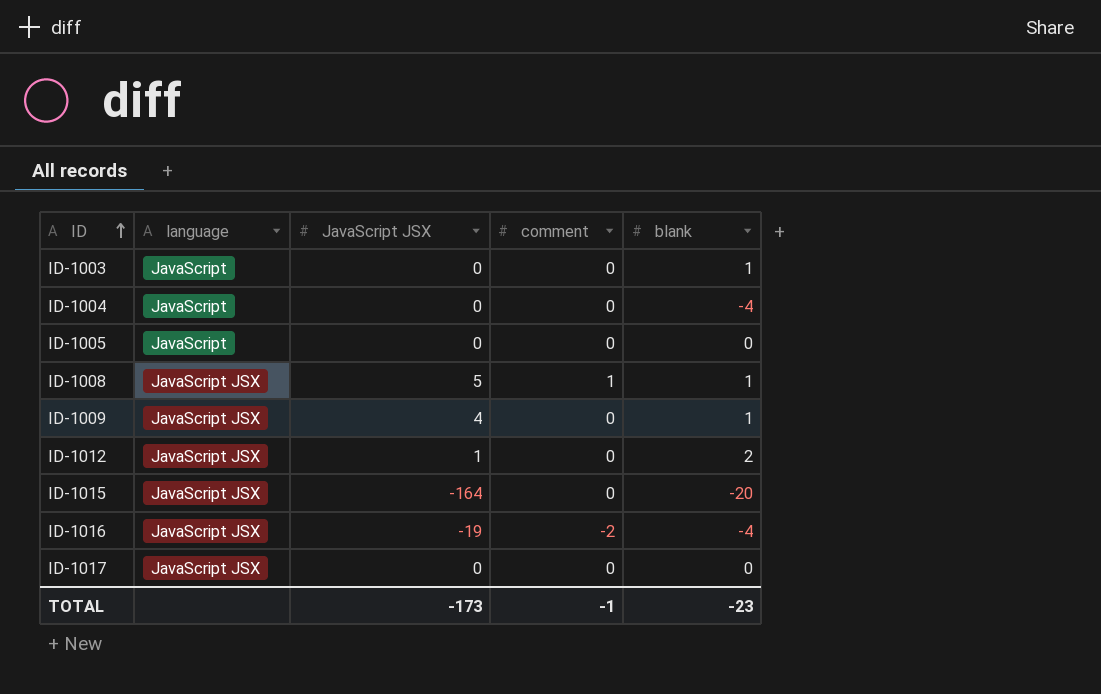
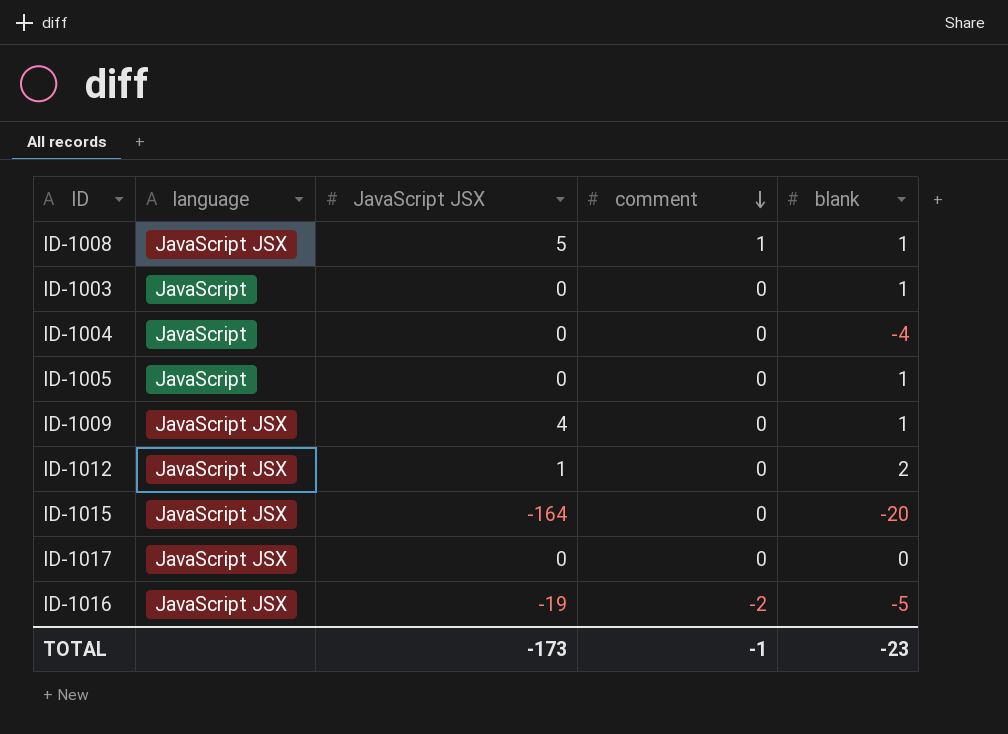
row order: ID ascending -> comment descending
ID-1005 | blank: 0 -> 1
ID-1016 | blank: -4 -> -5

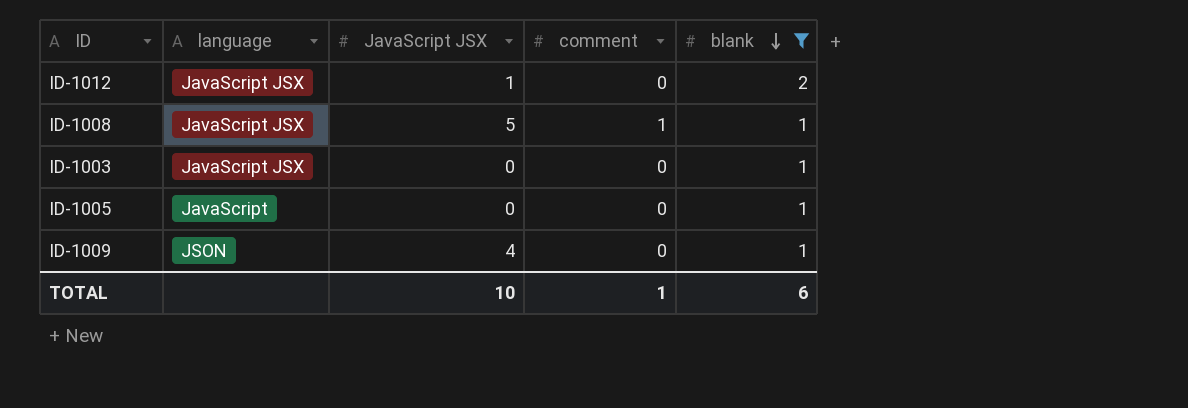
filter: none -> blank >= 1
row order: comment descending -> blank descending
ID-1003 | language: JavaScript -> JavaScript JSX
ID-1009 | language: JavaScript JSX -> JSON
TOTAL | JavaScript JSX: -173 -> 10
TOTAL | comment: -1 -> 1
TOTAL | blank: -23 -> 6

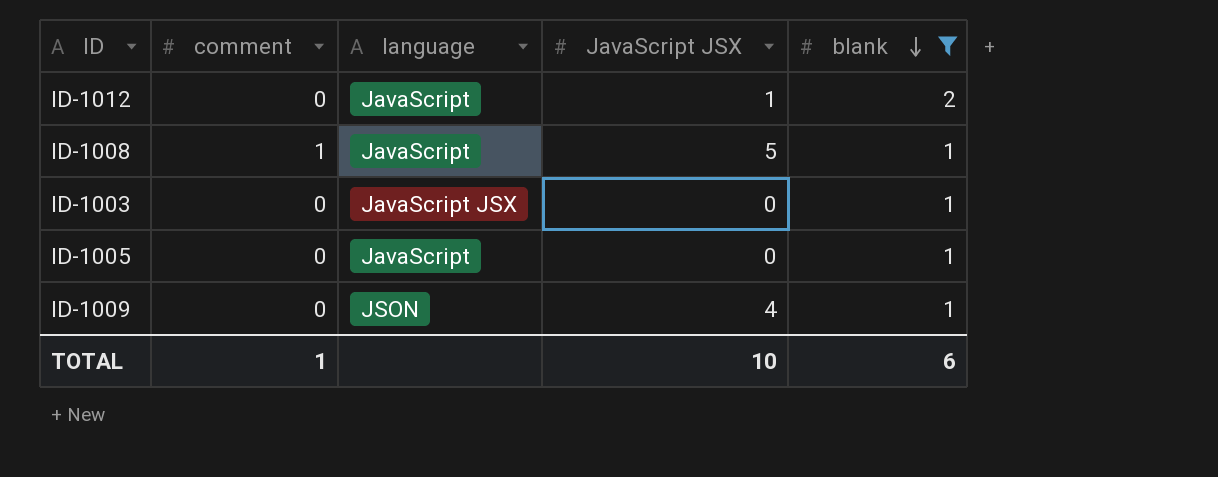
column comment | position: 4 -> 2
ID-1012 | language: JavaScript JSX -> JavaScript
ID-1008 | language: JavaScript JSX -> JavaScript

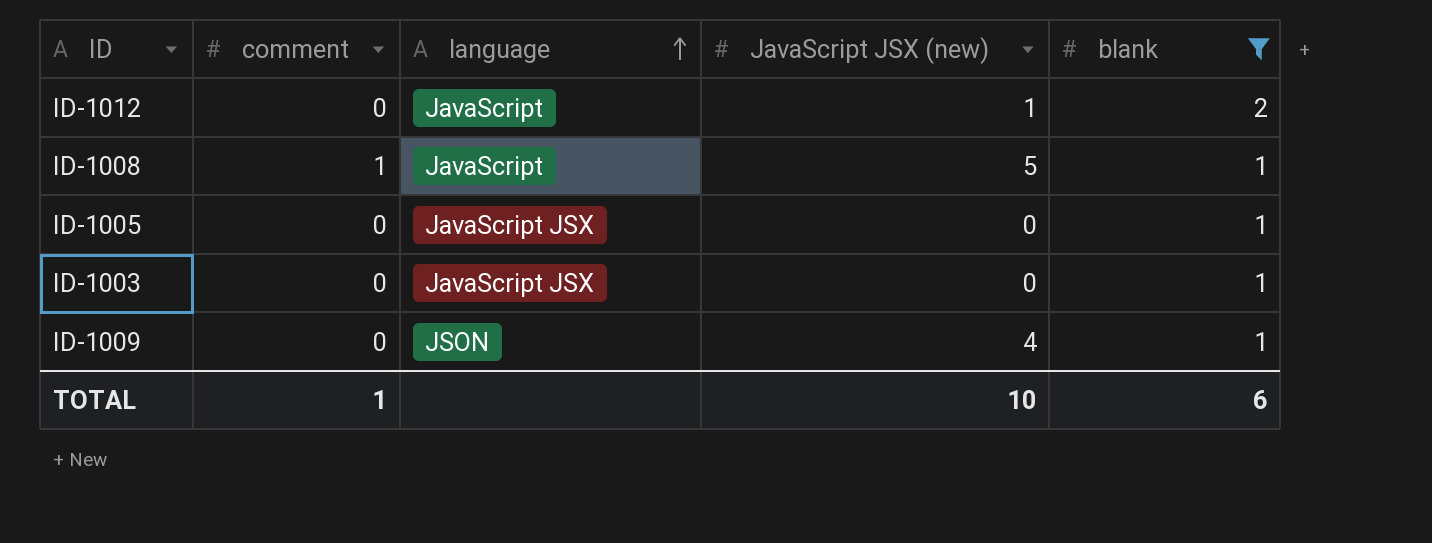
row order: blank descending -> language ascending
column name: JavaScript JSX -> JavaScript JSX (new)
ID-1005 | language: JavaScript -> JavaScript JSX

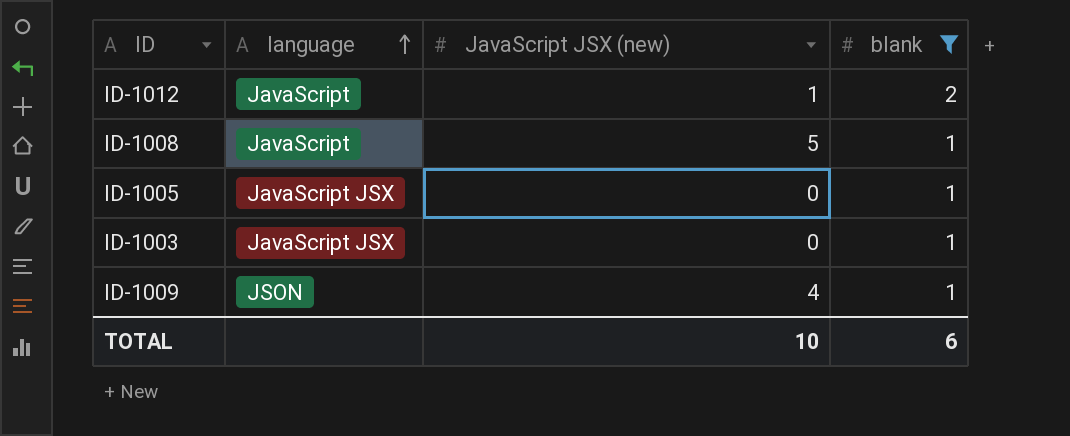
column comment | position: 2 -> none

